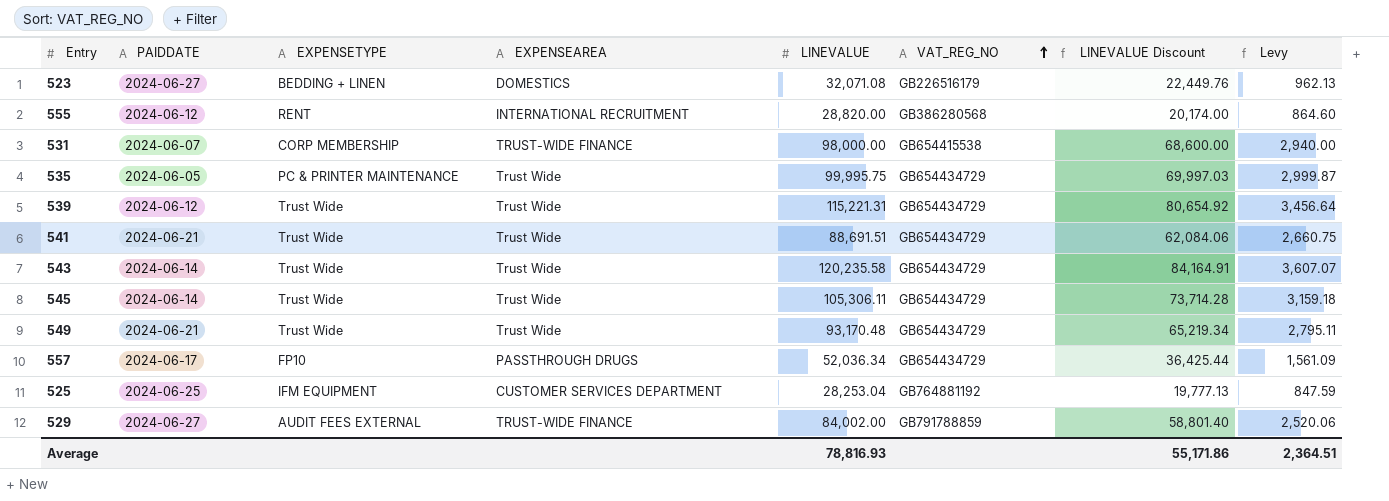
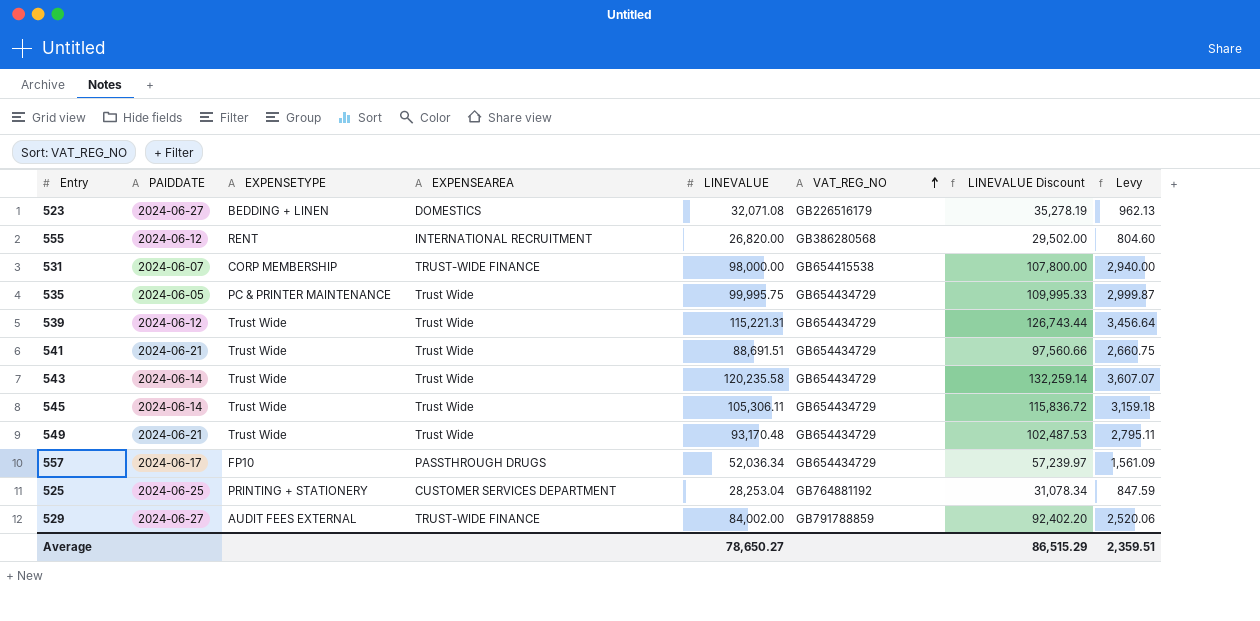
column LINEVALUE Discount | formula: [LINEVALUE] * 0.7 -> [LINEVALUE] * 1.1
555 | LINEVALUE: 28,820.00 -> 26,820.00
555 | Levy: 864.60 -> 804.60
525 | EXPENSETYPE: IFM EQUIPMENT -> PRINTING + STATIONERY
Average | LINEVALUE: 78,816.93 -> 78,650.27
Average | LINEVALUE Discount: 55,171.86 -> 86,515.29
Average | Levy: 2,364.51 -> 2,359.51

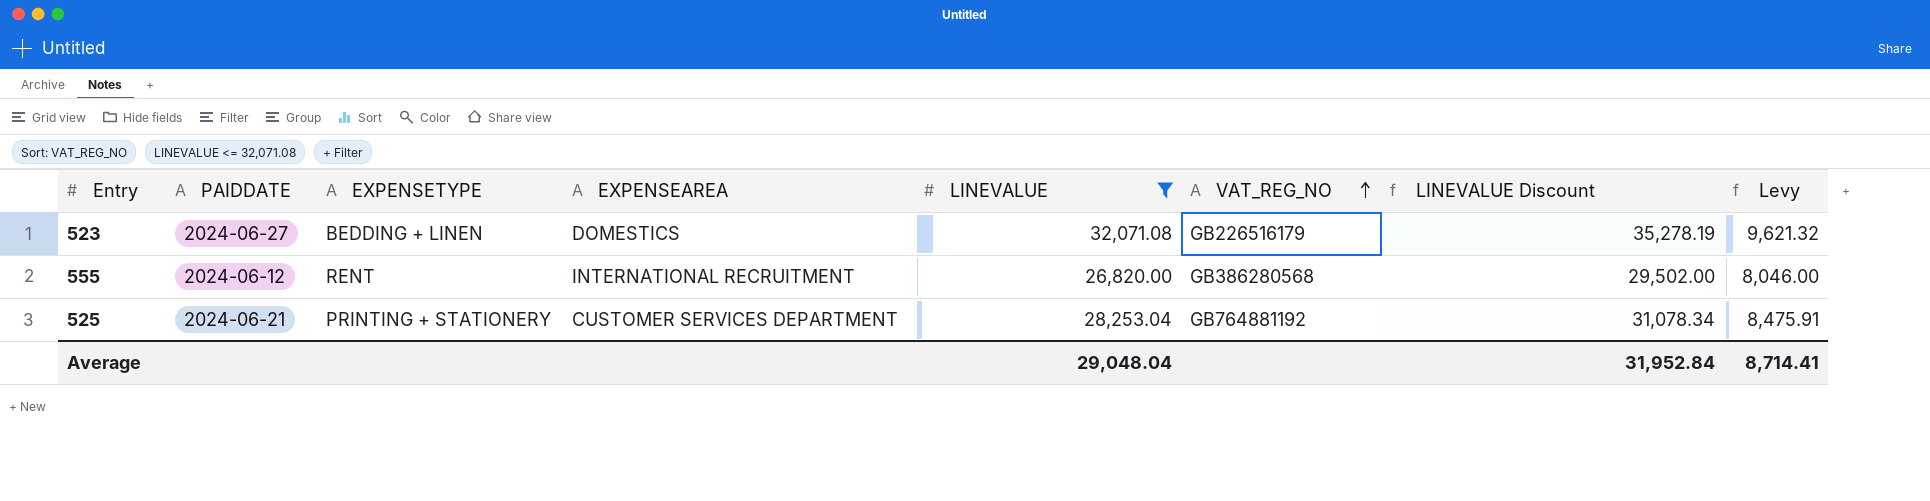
filter: none -> LINEVALUE <= 32,071.08
column Levy | formula: [LINEVALUE] * 0.03 -> [LINEVALUE] * 0.3
525 | PAIDDATE: 2024-06-25 -> 2024-06-21
Average | LINEVALUE: 78,650.27 -> 29,048.04
Average | LINEVALUE Discount: 86,515.29 -> 31,952.84
Average | Levy: 2,359.51 -> 8,714.41

